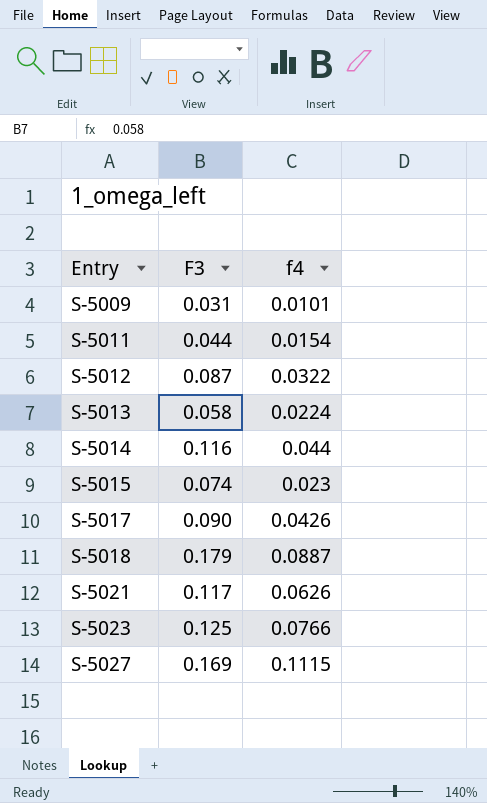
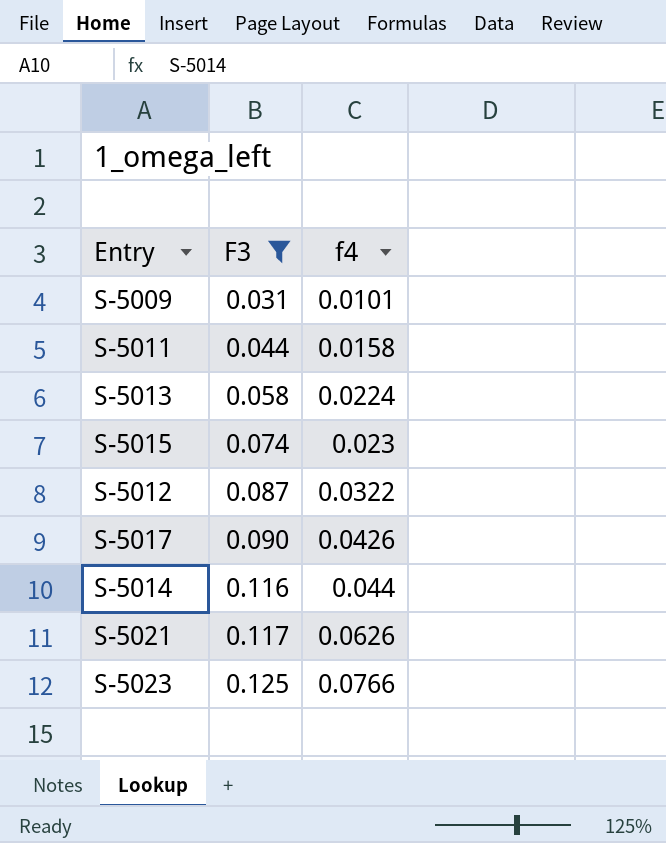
filter: none -> F3 <= 0.125
row order: Entry ascending -> F3 ascending
S-5011 | f4: 0.0154 -> 0.0158

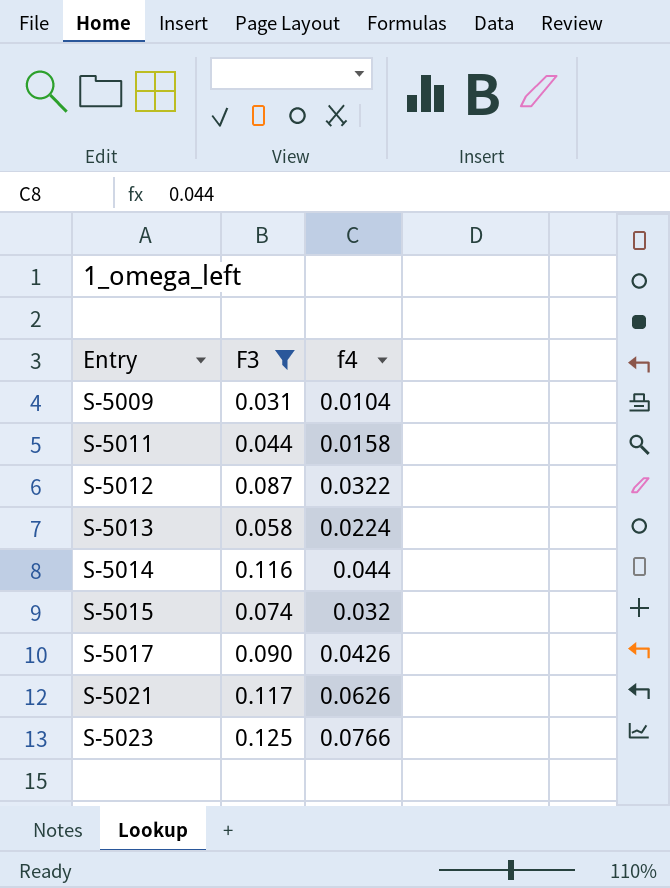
row order: F3 ascending -> Entry ascending
S-5009 | f4: 0.0101 -> 0.0104
S-5015 | f4: 0.023 -> 0.032

